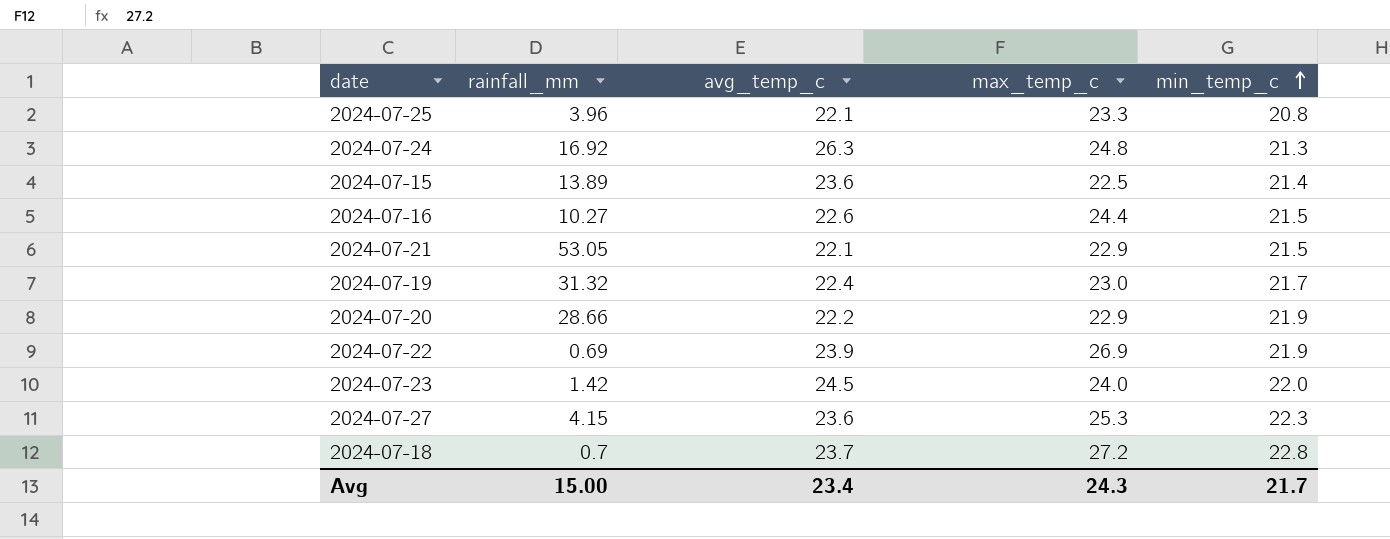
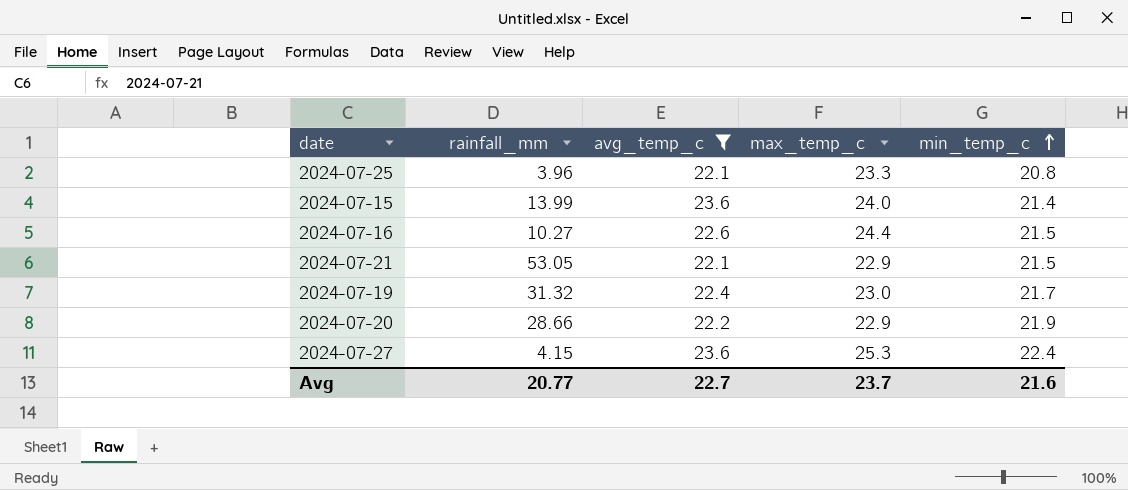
filter: none -> avg_temp_c <= 23.6
2024-07-15 | rainfall_mm: 13.89 -> 13.99
2024-07-15 | max_temp_c: 22.5 -> 24.0
2024-07-27 | min_temp_c: 22.3 -> 22.4
Avg | rainfall_mm: 15.00 -> 20.77
Avg | avg_temp_c: 23.4 -> 22.7
Avg | max_temp_c: 24.3 -> 23.7
Avg | min_temp_c: 21.7 -> 21.6

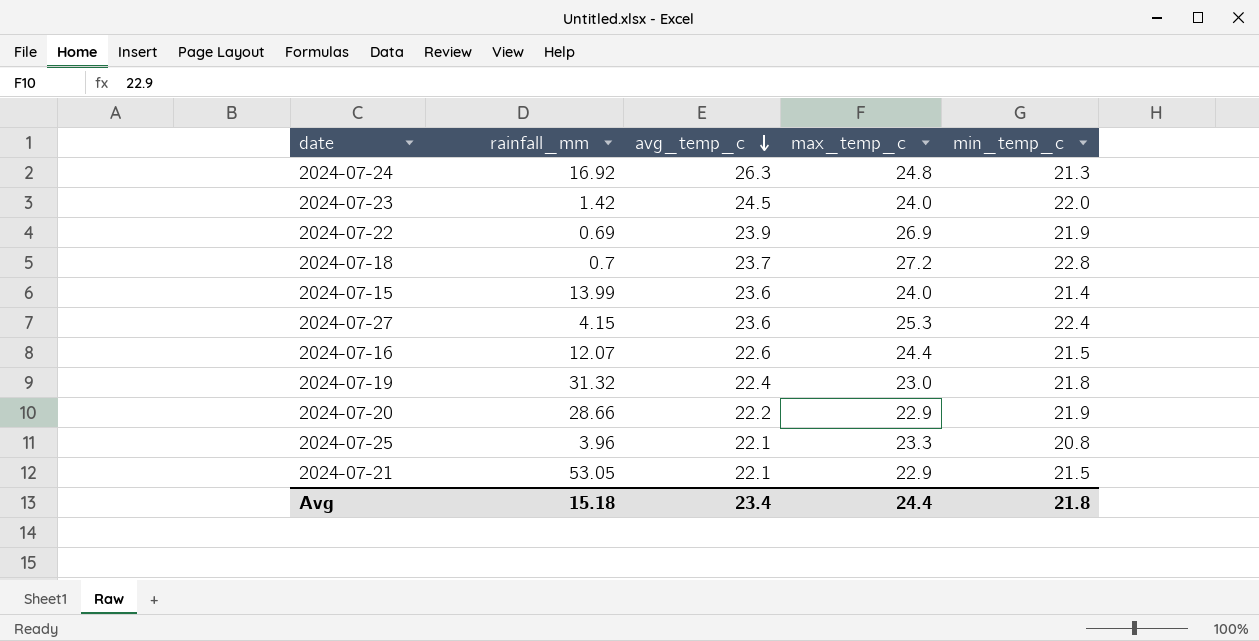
filter: avg_temp_c <= 23.6 -> none
row order: min_temp_c ascending -> avg_temp_c descending
2024-07-16 | rainfall_mm: 10.27 -> 12.07
2024-07-19 | min_temp_c: 21.7 -> 21.8
Avg | rainfall_mm: 20.77 -> 15.18
Avg | avg_temp_c: 22.7 -> 23.4
Avg | max_temp_c: 23.7 -> 24.4
Avg | min_temp_c: 21.6 -> 21.8

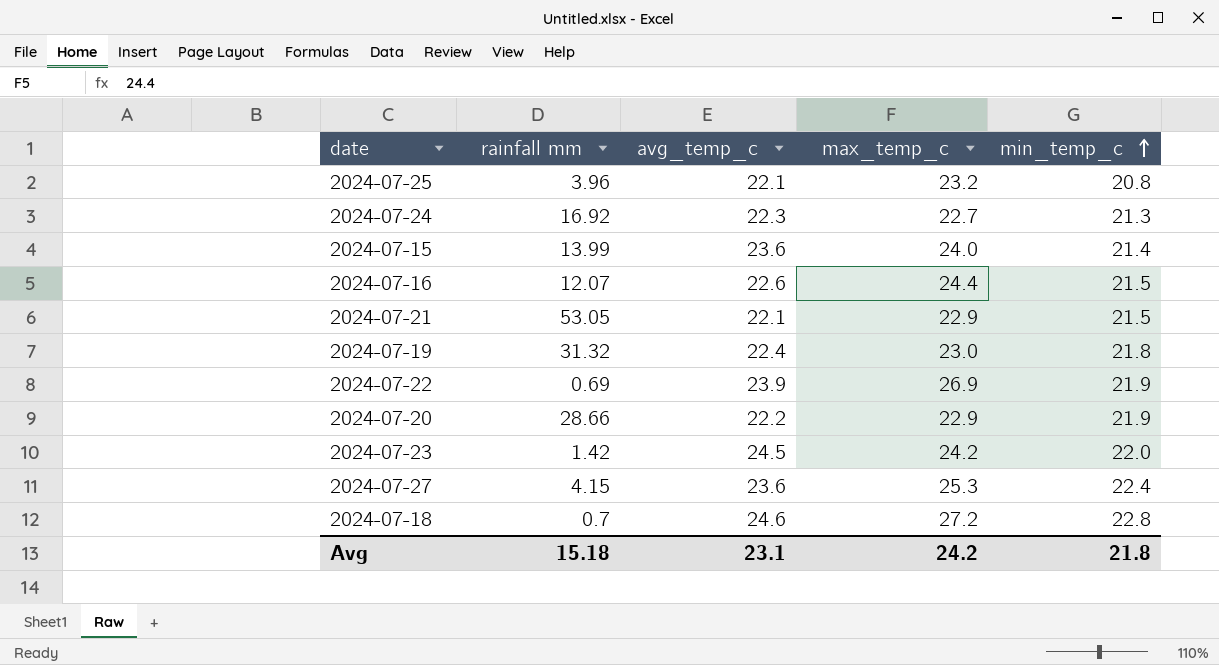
row order: avg_temp_c descending -> min_temp_c ascending
column name: rainfall_mm -> rainfall mm
2024-07-25 | max_temp_c: 23.3 -> 23.2
2024-07-24 | avg_temp_c: 26.3 -> 22.3
2024-07-24 | max_temp_c: 24.8 -> 22.7
2024-07-23 | max_temp_c: 24.0 -> 24.2
2024-07-18 | avg_temp_c: 23.7 -> 24.6
Avg | avg_temp_c: 23.4 -> 23.1
Avg | max_temp_c: 24.4 -> 24.2

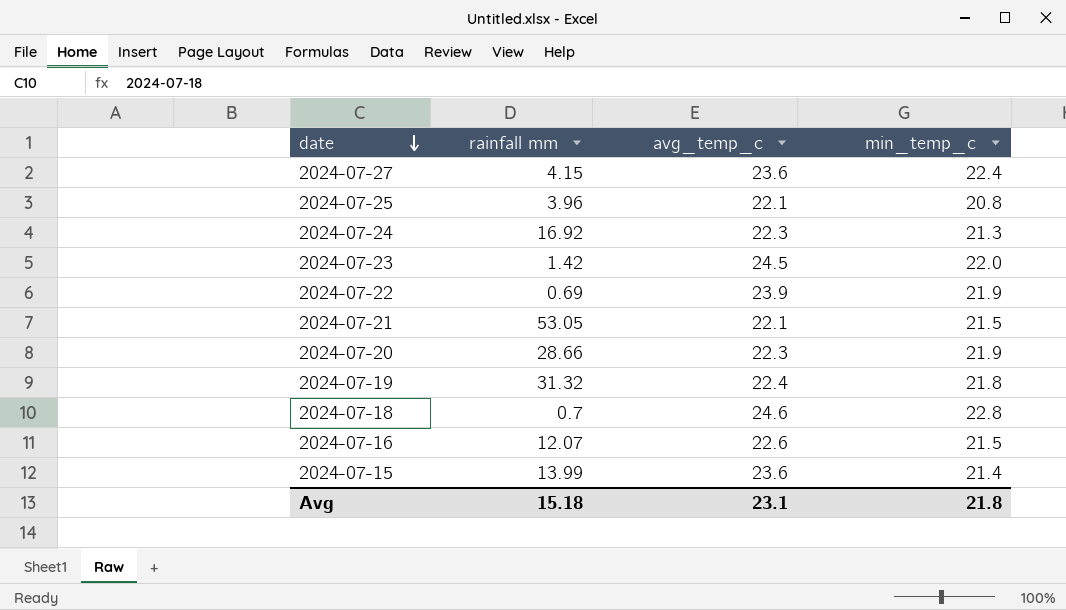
row order: min_temp_c ascending -> date descending
column max_temp_c | position: 4 -> none
2024-07-20 | avg_temp_c: 22.2 -> 22.3

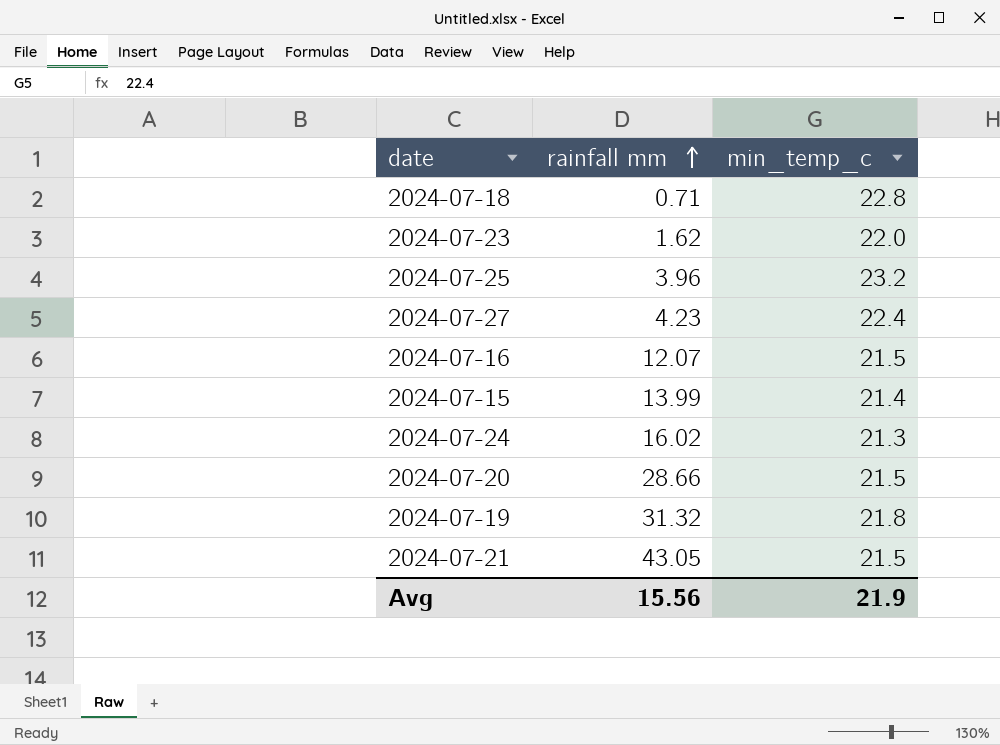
row order: date descending -> rainfall mm ascending
column avg_temp_c | position: 3 -> none
row 2024-07-22: 0.69 | 23.9 | 21.9 -> none
2024-07-18 | rainfall mm: 0.7 -> 0.71
2024-07-23 | rainfall mm: 1.42 -> 1.62
2024-07-25 | min_temp_c: 20.8 -> 23.2
2024-07-27 | rainfall mm: 4.15 -> 4.23
2024-07-24 | rainfall mm: 16.92 -> 16.02
2024-07-20 | min_temp_c: 21.9 -> 21.5
2024-07-21 | rainfall mm: 53.05 -> 43.05
Avg | rainfall mm: 15.18 -> 15.56
Avg | min_temp_c: 21.8 -> 21.9

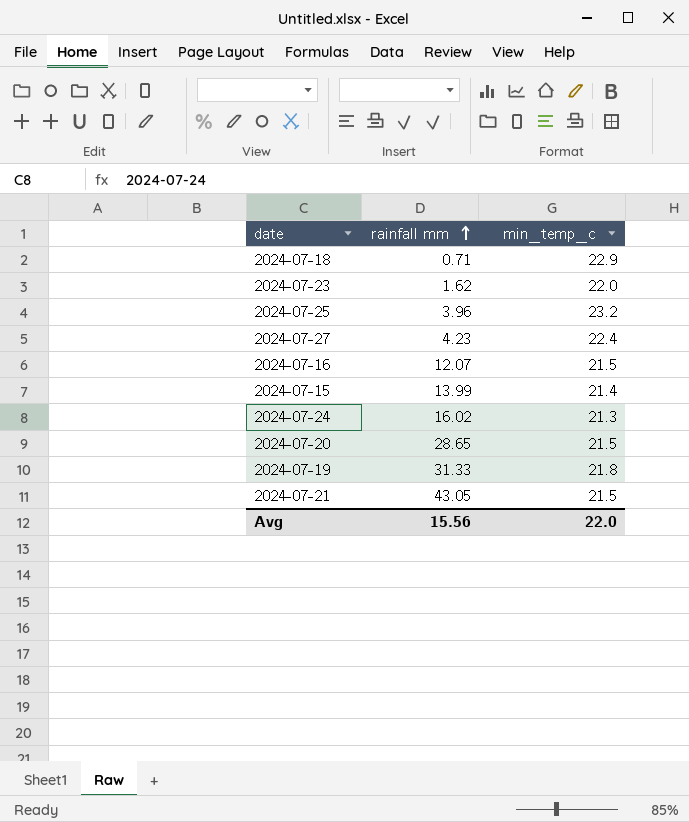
2024-07-18 | min_temp_c: 22.8 -> 22.9
2024-07-20 | rainfall mm: 28.66 -> 28.65
2024-07-19 | rainfall mm: 31.32 -> 31.33
Avg | min_temp_c: 21.9 -> 22.0

